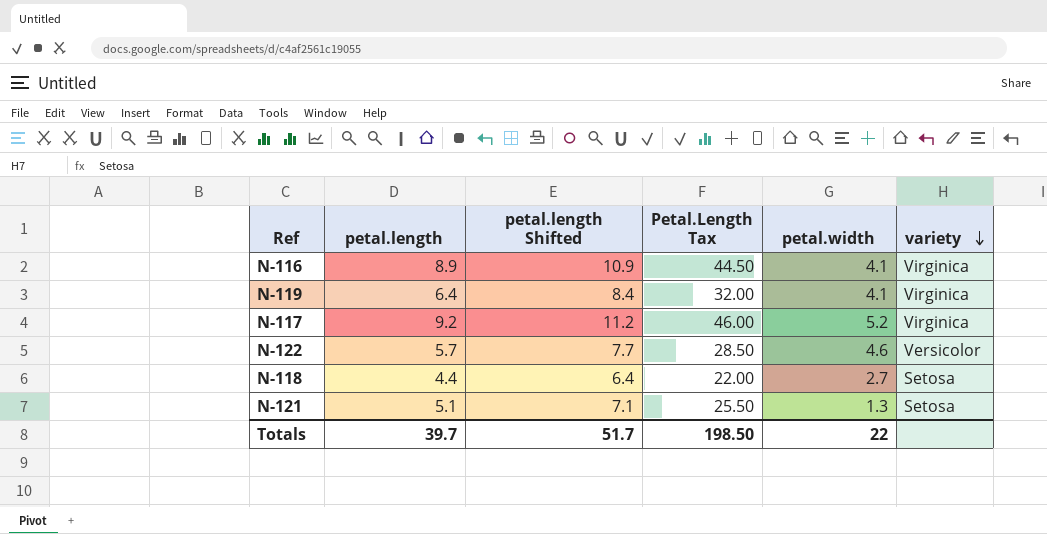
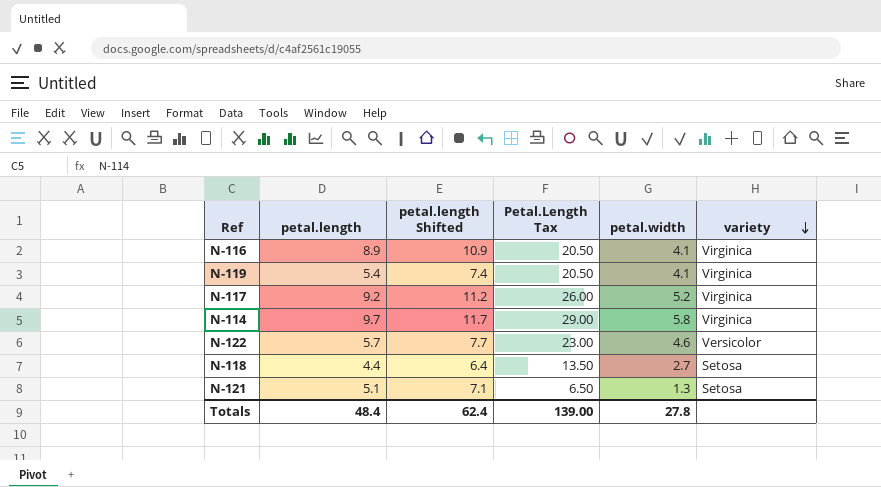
column Petal.Length Tax | formula: [petal.length] * 5 -> [petal.width] * 5
N-119 | petal.length: 6.4 -> 5.4
N-119 | petal.length Shifted: 8.4 -> 7.4
row N-114: none -> 9.7 | 11.7 | 29.00 | 5.8 | Virginica
Totals | petal.length: 39.7 -> 48.4
Totals | petal.length Shifted: 51.7 -> 62.4
Totals | Petal.Length Tax: 198.50 -> 139.00
Totals | petal.width: 22 -> 27.8

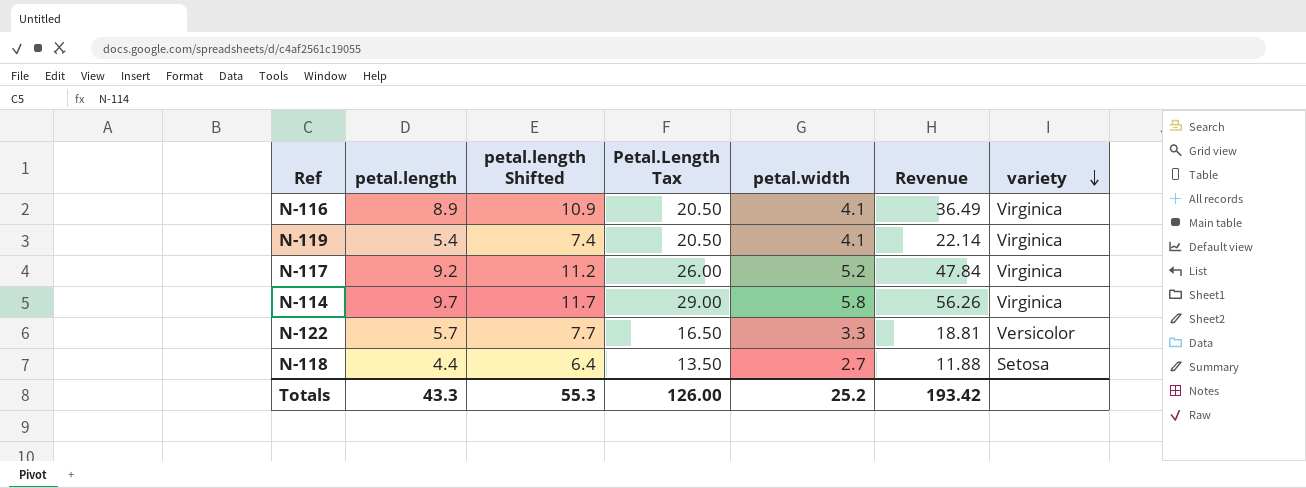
column Revenue | formula: none -> [petal.length] * [petal.width]
row N-121: 5.1 | 7.1 | 6.50 | 1.3 | Setosa -> none
N-122 | Petal.Length Tax: 23.00 -> 16.50
N-122 | petal.width: 4.6 -> 3.3
Totals | petal.length: 48.4 -> 43.3
Totals | petal.length Shifted: 62.4 -> 55.3
Totals | Petal.Length Tax: 139.00 -> 126.00
Totals | petal.width: 27.8 -> 25.2

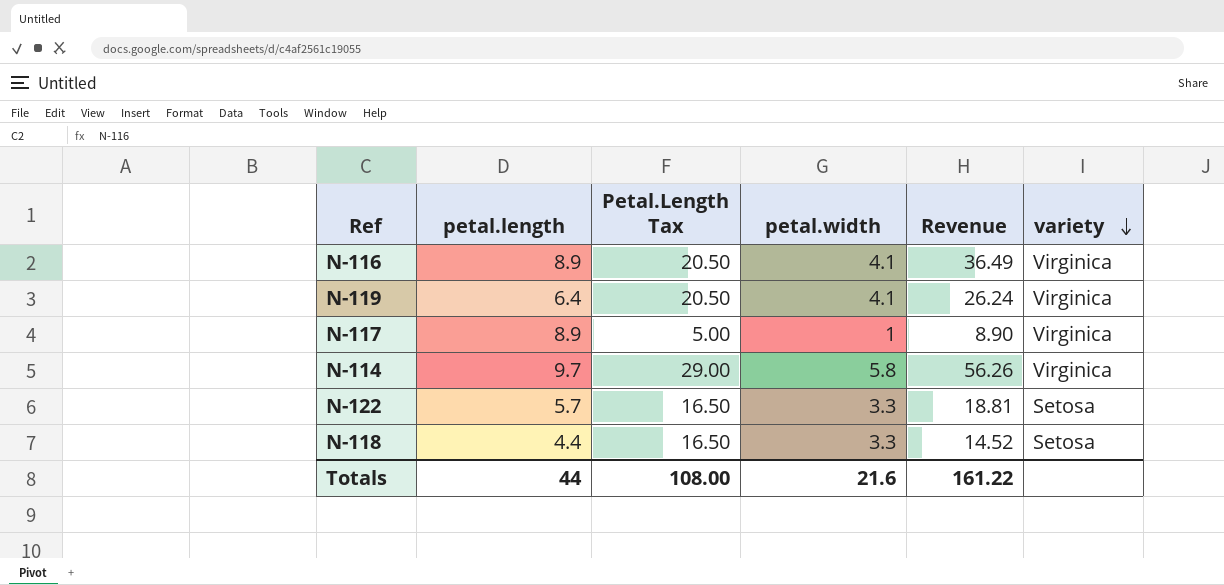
column petal.length Shifted | formula: [petal.length] + 2 -> none
N-119 | petal.length: 5.4 -> 6.4
N-119 | Revenue: 22.14 -> 26.24
N-117 | petal.length: 9.2 -> 8.9
N-117 | Petal.Length Tax: 26.00 -> 5.00
N-117 | petal.width: 5.2 -> 1
N-117 | Revenue: 47.84 -> 8.90
N-122 | variety: Versicolor -> Setosa
N-118 | Petal.Length Tax: 13.50 -> 16.50
N-118 | petal.width: 2.7 -> 3.3
N-118 | Revenue: 11.88 -> 14.52
Totals | petal.length: 43.3 -> 44
Totals | Petal.Length Tax: 126.00 -> 108.00
Totals | petal.width: 25.2 -> 21.6
Totals | Revenue: 193.42 -> 161.22

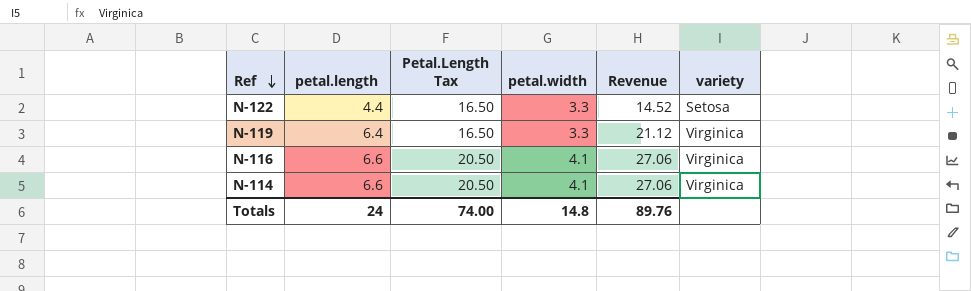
row order: variety descending -> Ref descending
row N-117: 8.9 | 5.00 | 1 | 8.90 | Virginica -> none
row N-118: 4.4 | 16.50 | 3.3 | 14.52 | Setosa -> none
N-122 | petal.length: 5.7 -> 4.4
N-122 | Revenue: 18.81 -> 14.52
N-119 | Petal.Length Tax: 20.50 -> 16.50
N-119 | petal.width: 4.1 -> 3.3
N-119 | Revenue: 26.24 -> 21.12
N-116 | petal.length: 8.9 -> 6.6
N-116 | Revenue: 36.49 -> 27.06
N-114 | petal.length: 9.7 -> 6.6
N-114 | Petal.Length Tax: 29.00 -> 20.50
N-114 | petal.width: 5.8 -> 4.1
N-114 | Revenue: 56.26 -> 27.06
Totals | petal.length: 44 -> 24
Totals | Petal.Length Tax: 108.00 -> 74.00
Totals | petal.width: 21.6 -> 14.8
Totals | Revenue: 161.22 -> 89.76

